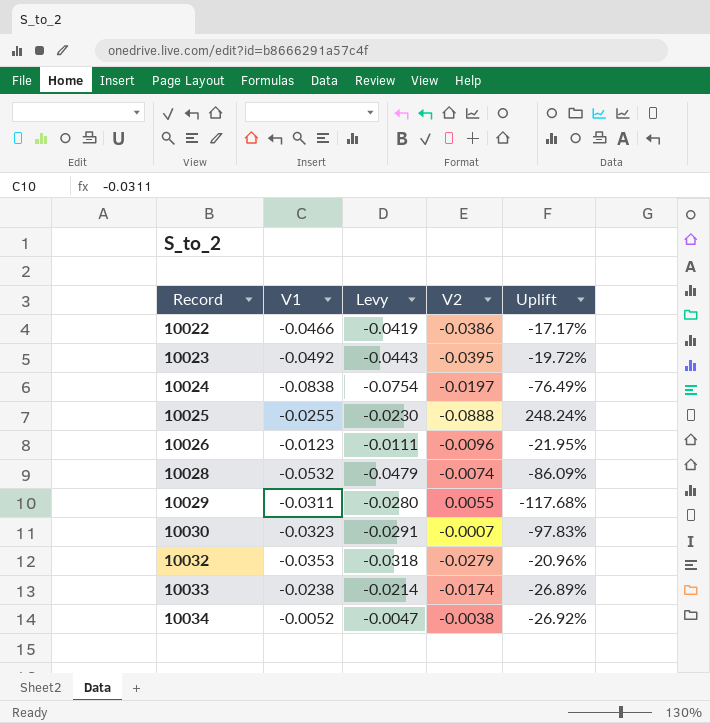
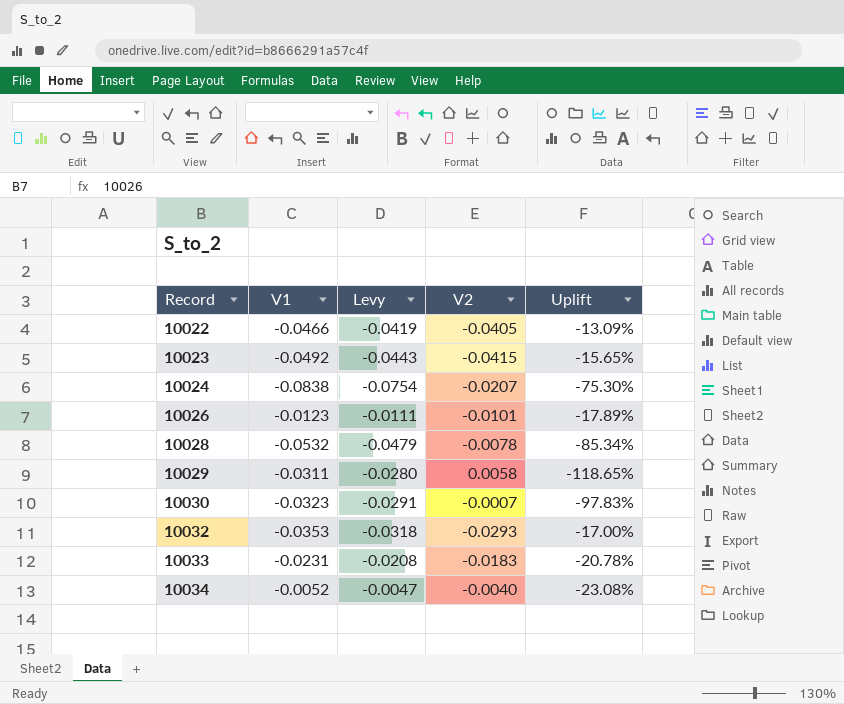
row 10025: -0.0255 | -0.0230 | -0.0888 | 248.24% -> none
10022 | V2: -0.0386 -> -0.0405
10022 | Uplift: -17.17% -> -13.09%
10023 | V2: -0.0395 -> -0.0415
10023 | Uplift: -19.72% -> -15.65%
10024 | V2: -0.0197 -> -0.0207
10024 | Uplift: -76.49% -> -75.30%
10026 | V2: -0.0096 -> -0.0101
10026 | Uplift: -21.95% -> -17.89%
10028 | V2: -0.0074 -> -0.0078
10028 | Uplift: -86.09% -> -85.34%
10029 | V2: 0.0055 -> 0.0058
10029 | Uplift: -117.68% -> -118.65%
10032 | V2: -0.0279 -> -0.0293
10032 | Uplift: -20.96% -> -17.00%
10033 | V1: -0.0238 -> -0.0231
10033 | Levy: -0.0214 -> -0.0208
10033 | V2: -0.0174 -> -0.0183
10033 | Uplift: -26.89% -> -20.78%
10034 | V2: -0.0038 -> -0.0040
10034 | Uplift: -26.92% -> -23.08%

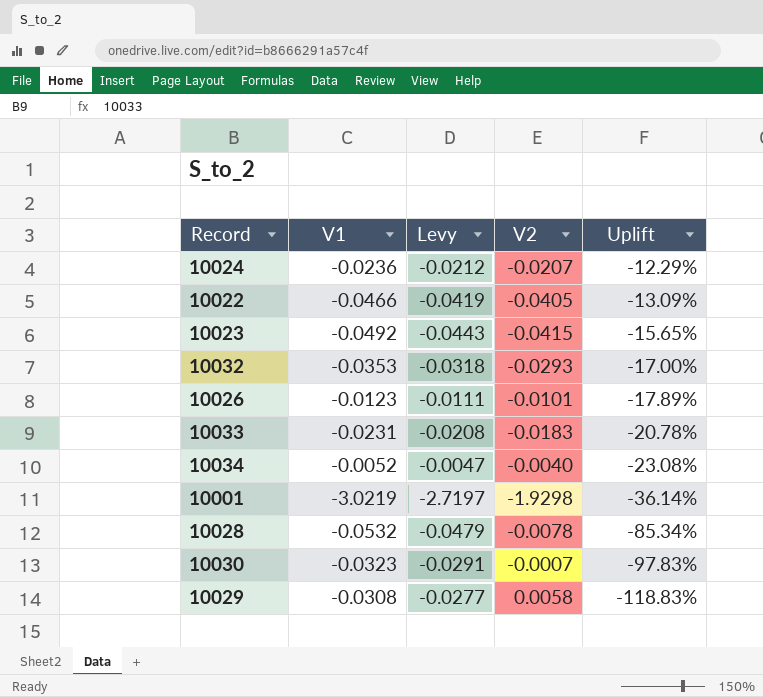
row order: Record ascending -> Uplift descending
10024 | V1: -0.0838 -> -0.0236
10024 | Levy: -0.0754 -> -0.0212
10024 | Uplift: -75.30% -> -12.29%
row 10001: none -> -3.0219 | -2.7197 | -1.9298 | -36.14%
10029 | V1: -0.0311 -> -0.0308
10029 | Levy: -0.0280 -> -0.0277
10029 | Uplift: -118.65% -> -118.83%

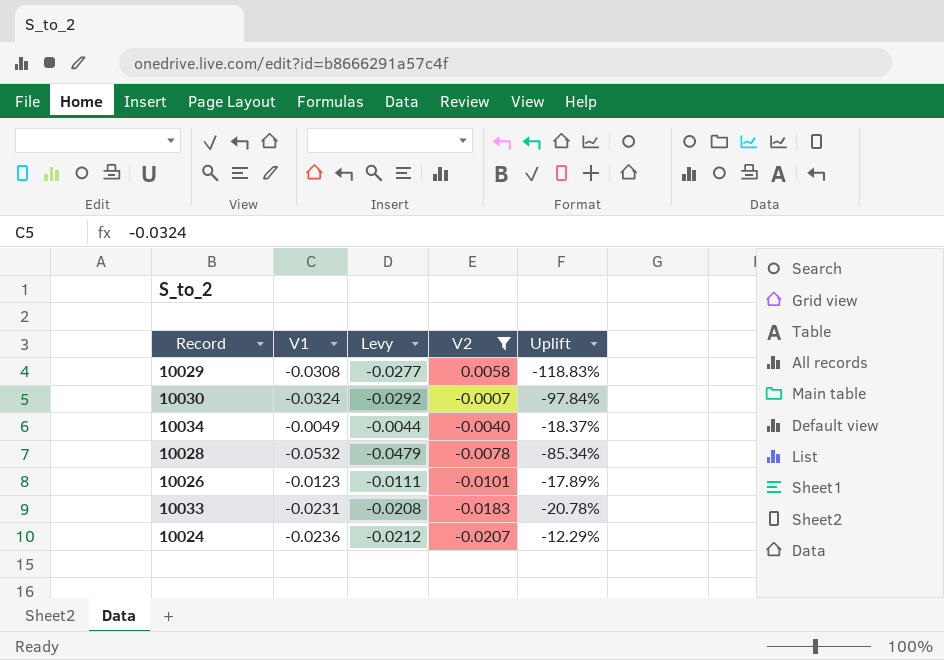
filter: none -> V2 >= -0.0207
row order: Uplift descending -> V2 descending
10030 | V1: -0.0323 -> -0.0324
10030 | Levy: -0.0291 -> -0.0292
10030 | Uplift: -97.83% -> -97.84%
10034 | V1: -0.0052 -> -0.0049
10034 | Levy: -0.0047 -> -0.0044
10034 | Uplift: -23.08% -> -18.37%

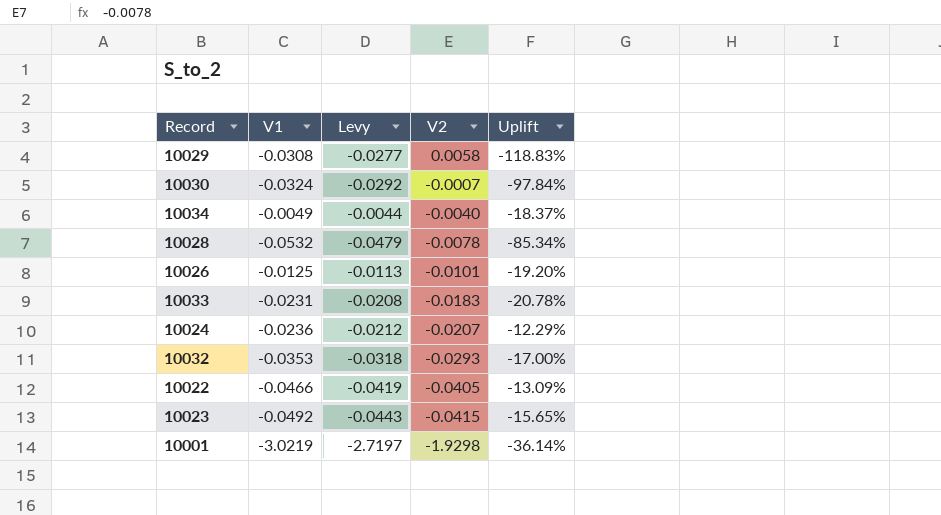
filter: V2 >= -0.0207 -> none
10026 | V1: -0.0123 -> -0.0125
10026 | Levy: -0.0111 -> -0.0113
10026 | Uplift: -17.89% -> -19.20%

